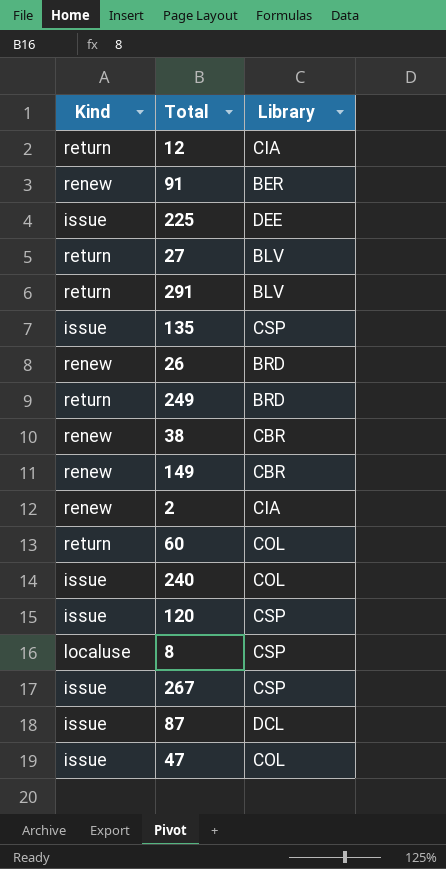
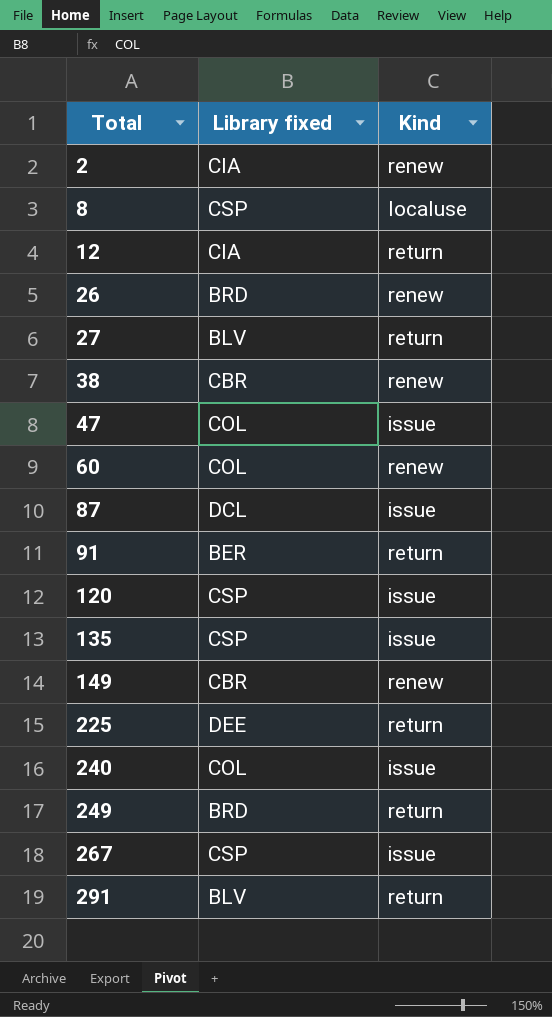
row order: none -> Total ascending
column name: Library -> Library fixed
column Kind | position: 1 -> 3
60 | Kind: return -> renew
91 | Kind: renew -> return
225 | Kind: issue -> return

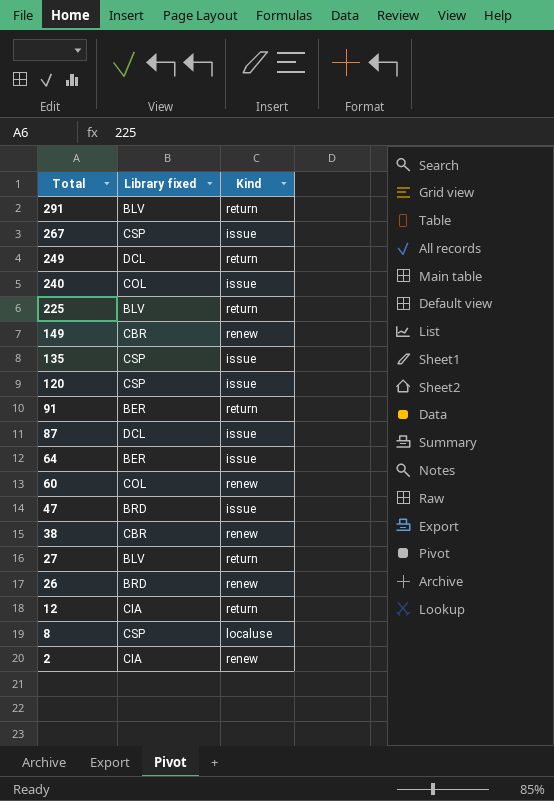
row order: Total ascending -> Total descending
249 | Library fixed: BRD -> DCL
225 | Library fixed: DEE -> BLV
row 64: none -> BER | issue
47 | Library fixed: COL -> BRD

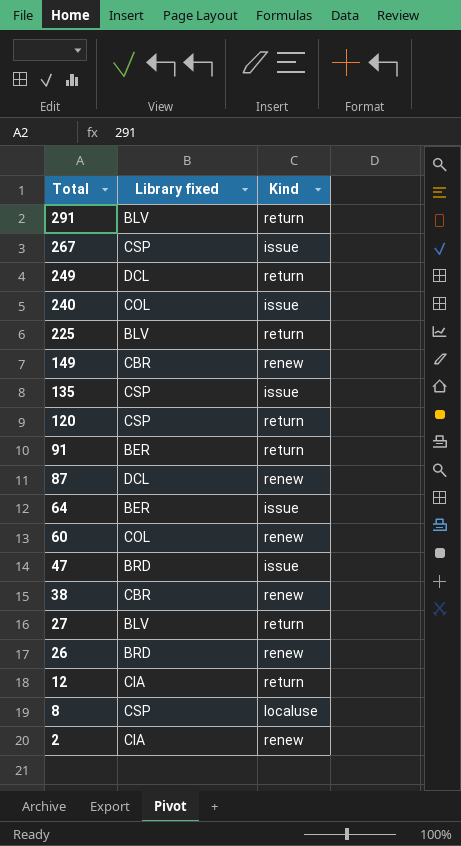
120 | Kind: issue -> return
87 | Kind: issue -> renew

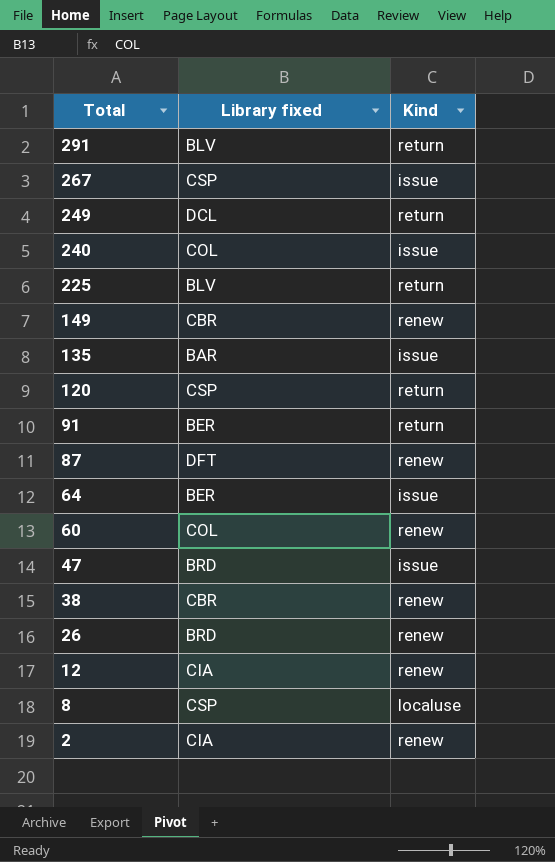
row 27: BLV | return -> none
135 | Library fixed: CSP -> BAR
87 | Library fixed: DCL -> DFT
12 | Kind: return -> renew

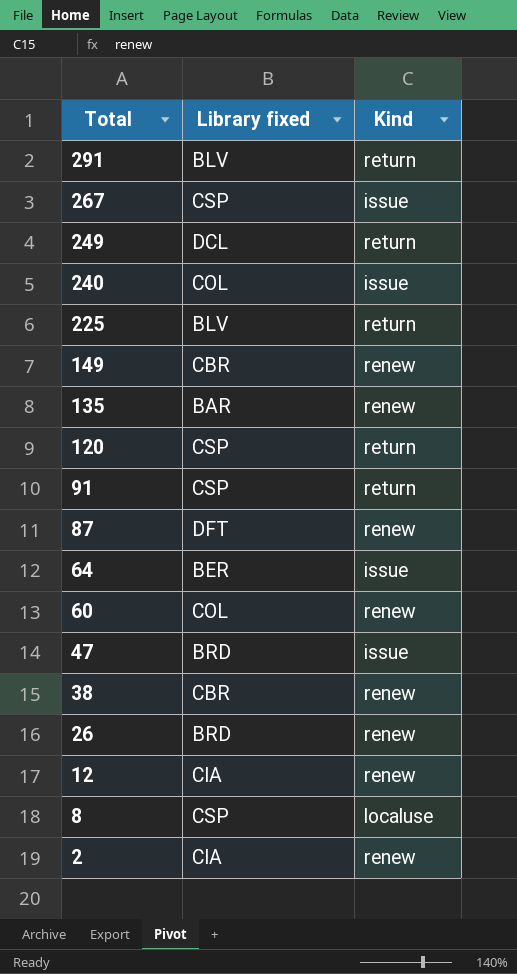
135 | Kind: issue -> renew
91 | Library fixed: BER -> CSP

